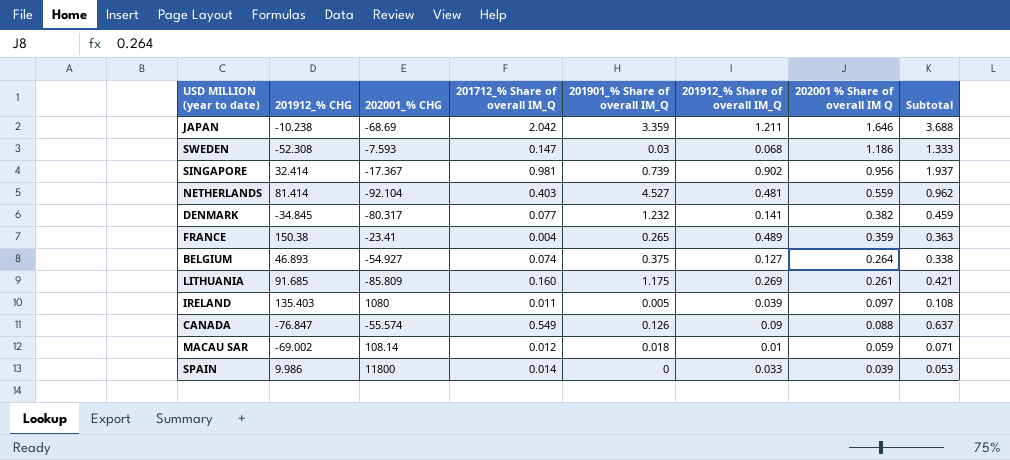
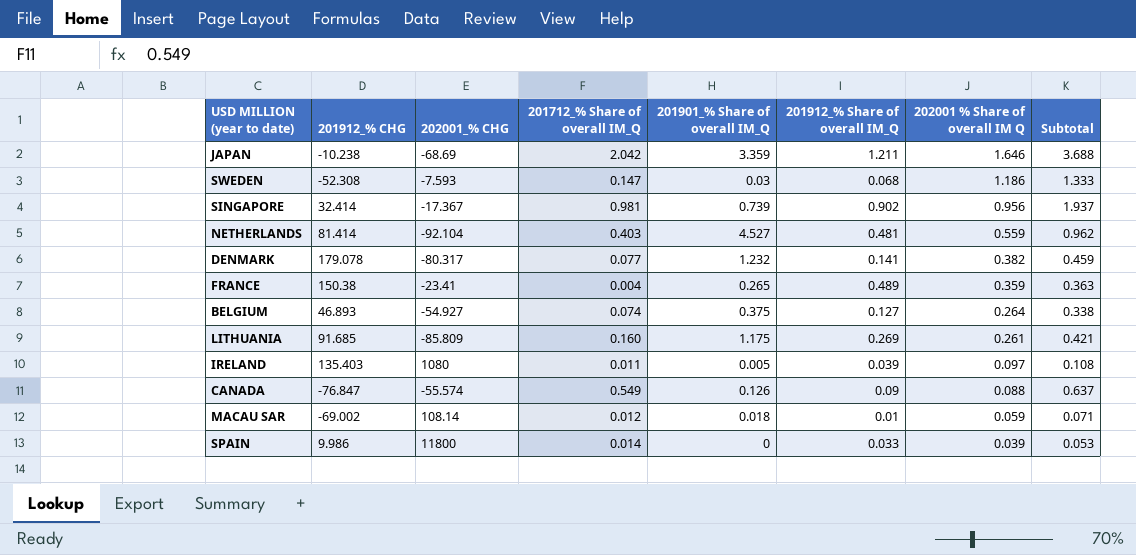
DENMARK | 201912_% CHG: -34.845 -> 179.078

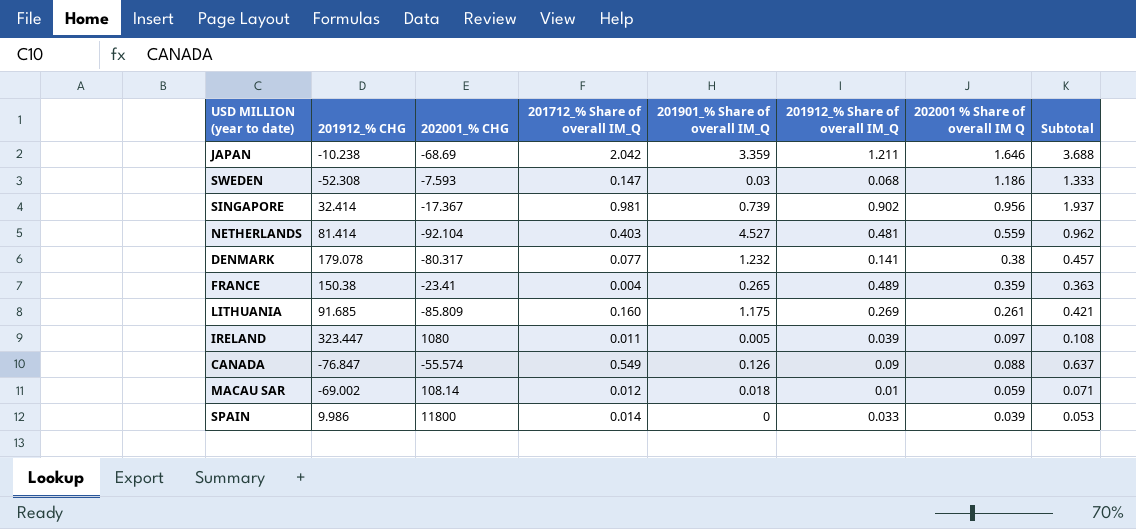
row BELGIUM: 46.893 | -54.927 | 0.074 | 0.375 | 0.127 | 0.264 | 0.338 -> none
DENMARK | 202001 % Share of overall IM Q: 0.382 -> 0.38
DENMARK | Subtotal: 0.459 -> 0.457
IRELAND | 201912_% CHG: 135.403 -> 323.447

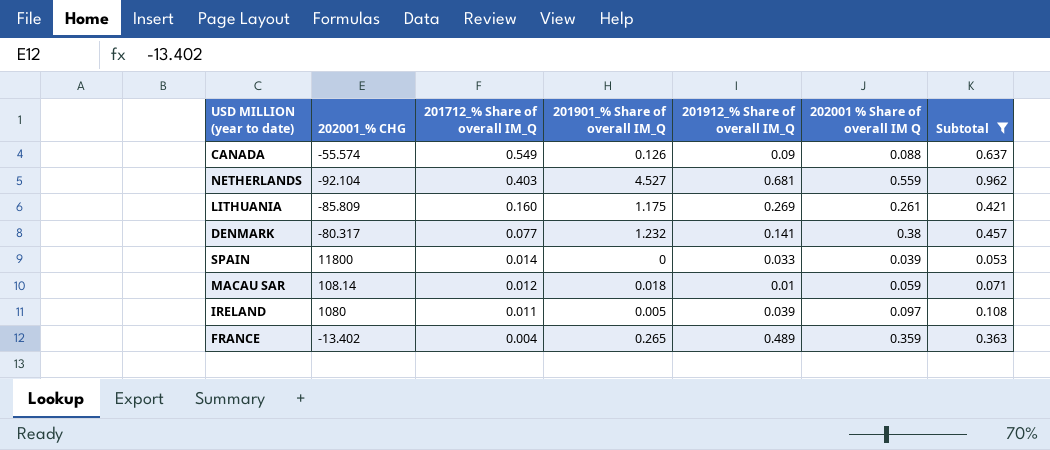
filter: none -> Subtotal <= 0.962
row order: 202001 % Share of overall IM Q descending -> 201712_% Share of overall IM_Q descending
column 201912_% CHG | position: 2 -> none
NETHERLANDS | 201912_% Share of overall IM_Q: 0.481 -> 0.681
FRANCE | 202001_% CHG: -23.41 -> -13.402

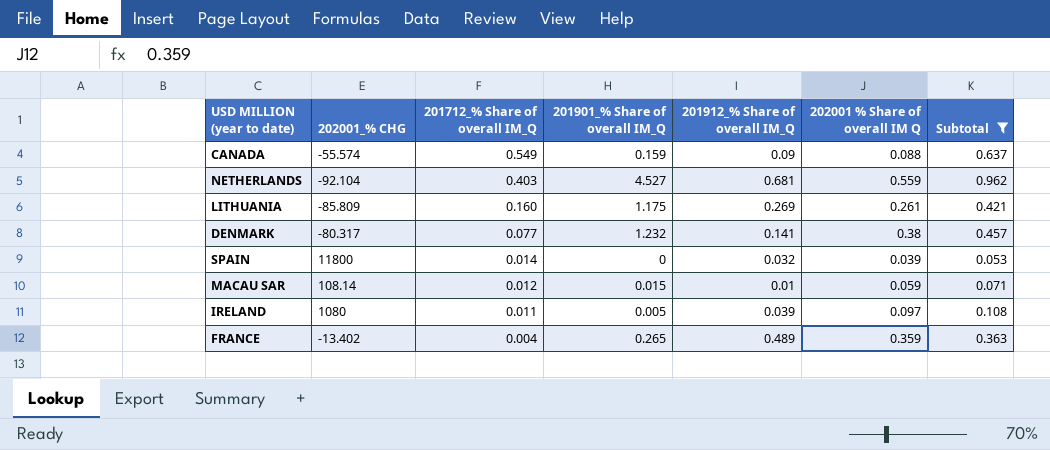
CANADA | 201901_% Share of overall IM_Q: 0.126 -> 0.159
SPAIN | 201912_% Share of overall IM_Q: 0.033 -> 0.032
MACAU SAR | 201901_% Share of overall IM_Q: 0.018 -> 0.015

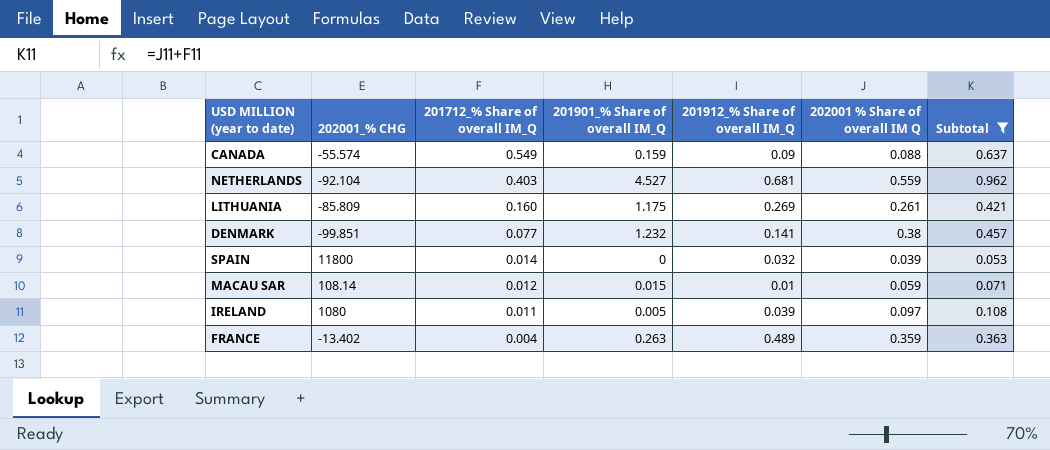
DENMARK | 202001_% CHG: -80.317 -> -99.851
FRANCE | 201901_% Share of overall IM_Q: 0.265 -> 0.263

